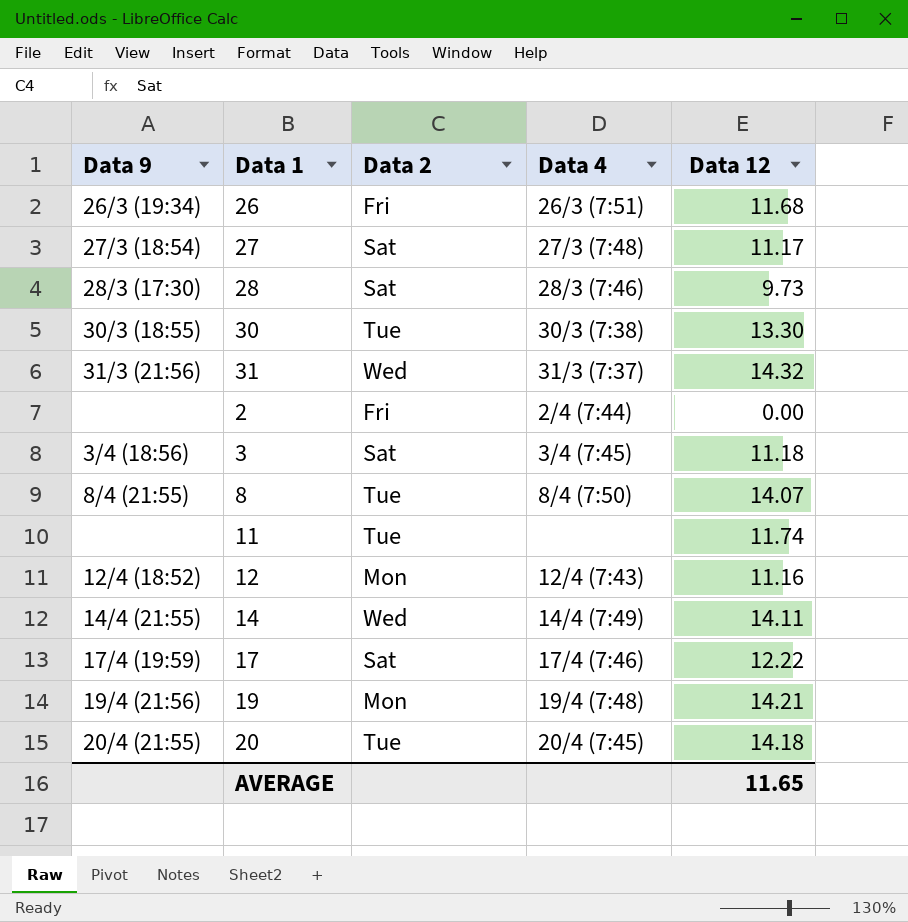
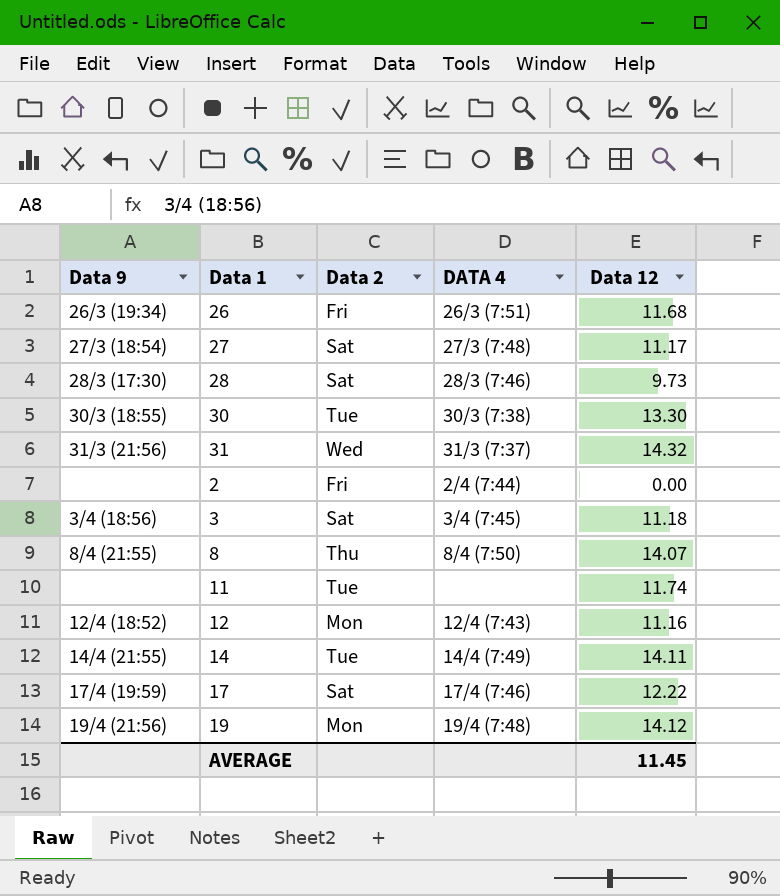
column name: Data 4 -> DATA 4
row 20: 20/4 (21:55) | Tue | 20/4 (7:45) | 14.18 -> none
8 | Data 2: Tue -> Thu
14 | Data 2: Wed -> Tue
19 | Data 12: 14.21 -> 14.12
AVERAGE | Data 12: 11.65 -> 11.45

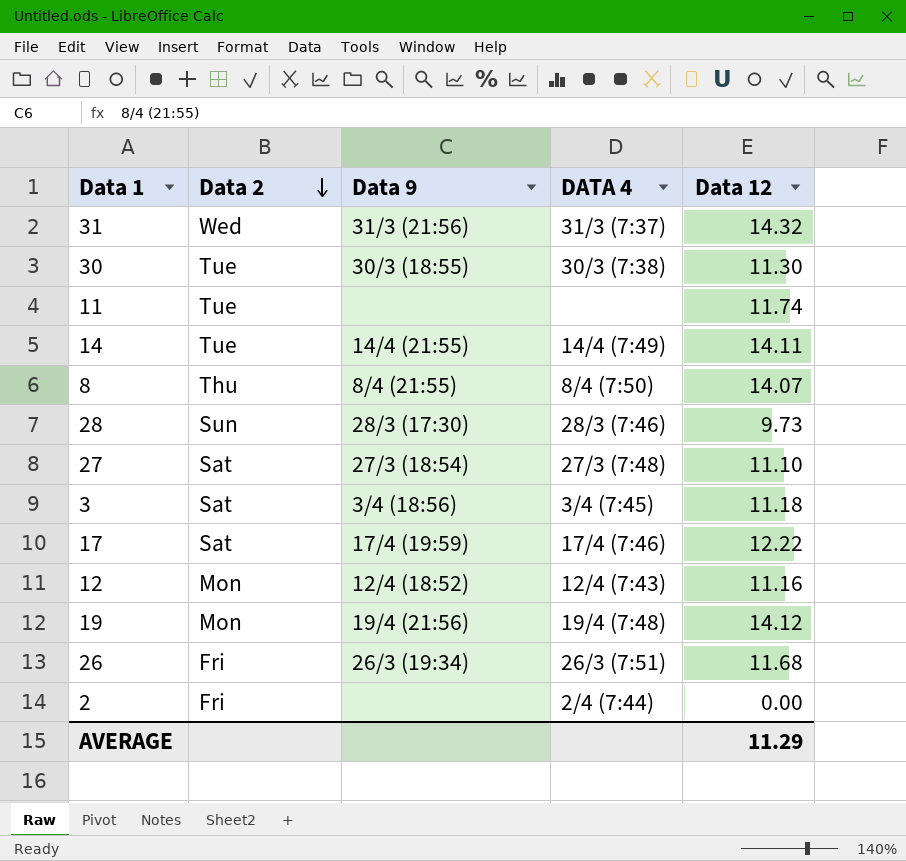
row order: none -> Data 2 descending
column Data 9 | position: 1 -> 3
30 | Data 12: 13.30 -> 11.30
28 | Data 2: Sat -> Sun
27 | Data 12: 11.17 -> 11.10
AVERAGE | Data 12: 11.45 -> 11.29

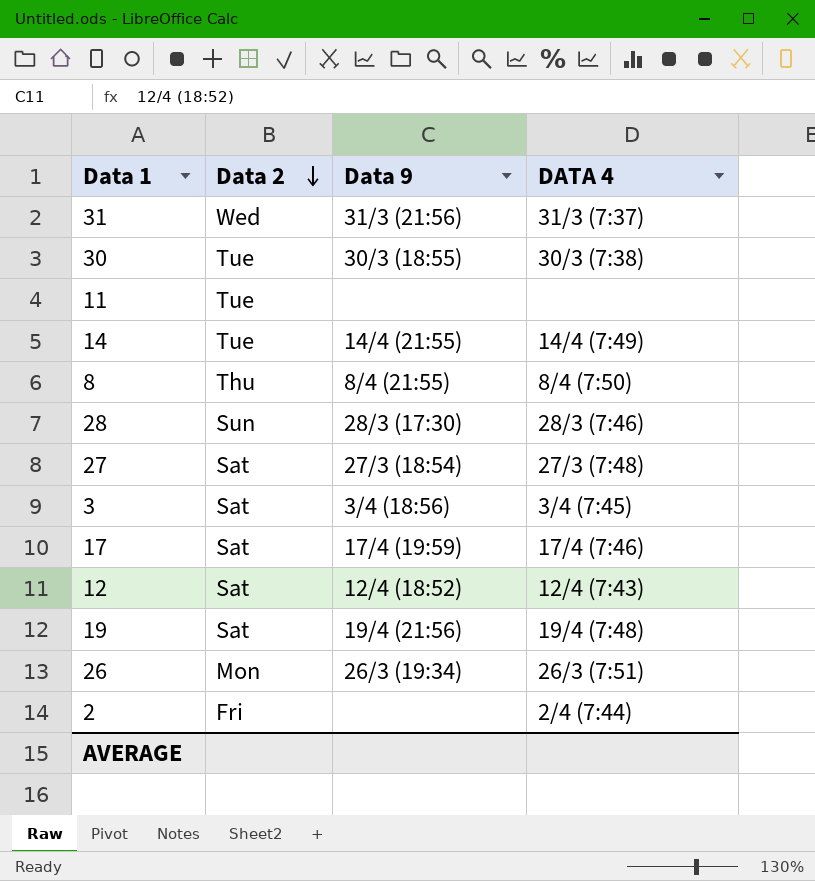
column Data 12 | position: 5 -> none
12 | Data 2: Mon -> Sat
19 | Data 2: Mon -> Sat
26 | Data 2: Fri -> Mon

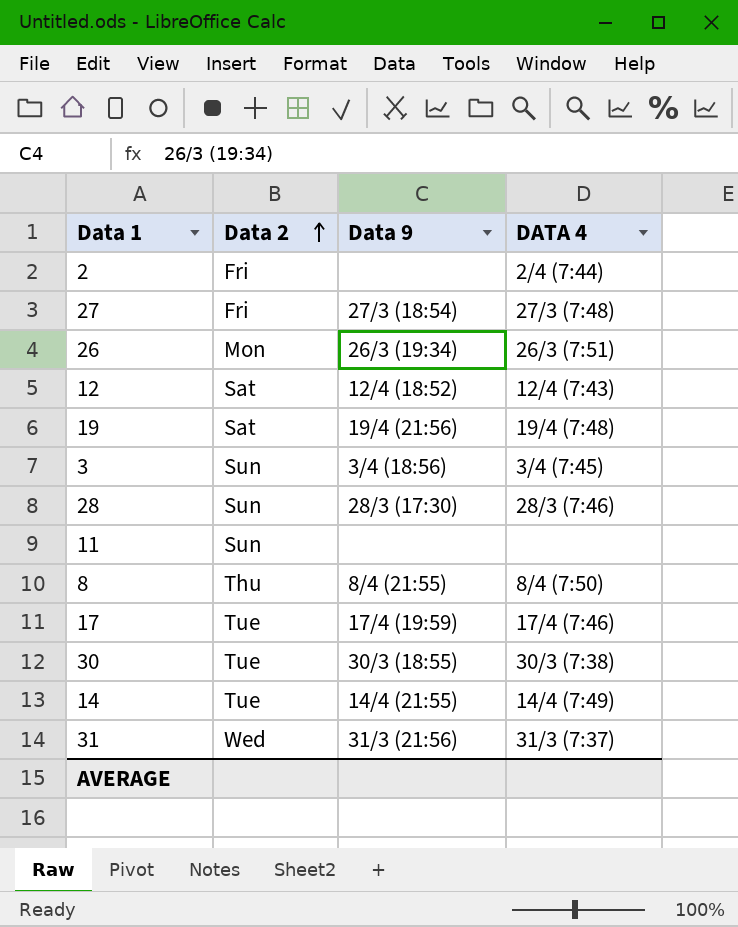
row order: Data 2 descending -> Data 2 ascending
27 | Data 2: Sat -> Fri
3 | Data 2: Sat -> Sun
11 | Data 2: Tue -> Sun
17 | Data 2: Sat -> Tue

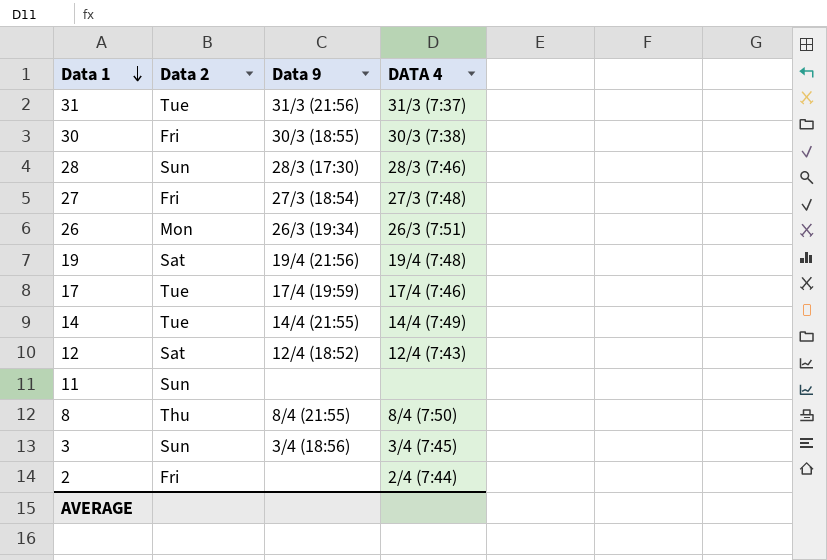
row order: Data 2 ascending -> Data 1 descending
31 | Data 2: Wed -> Tue
30 | Data 2: Tue -> Fri

